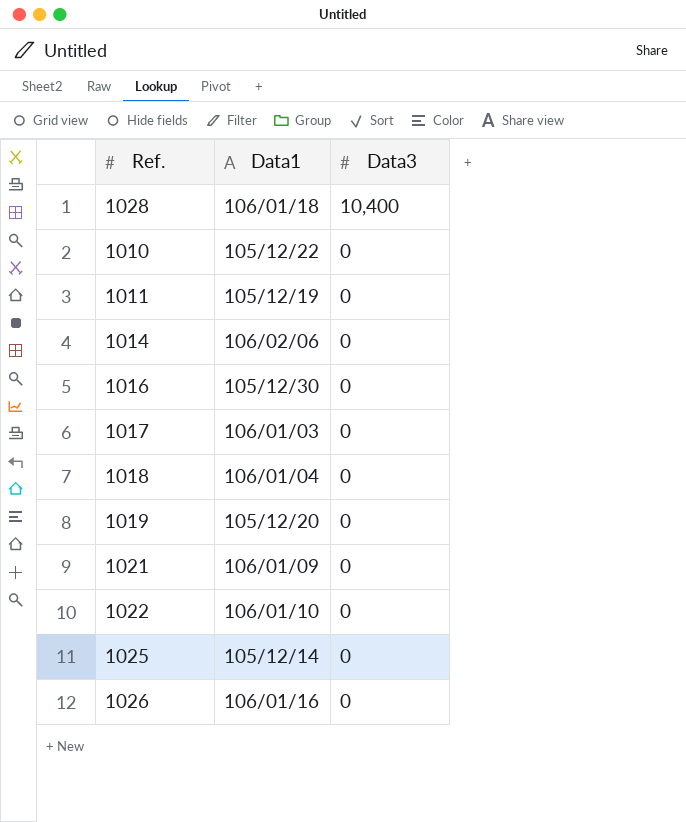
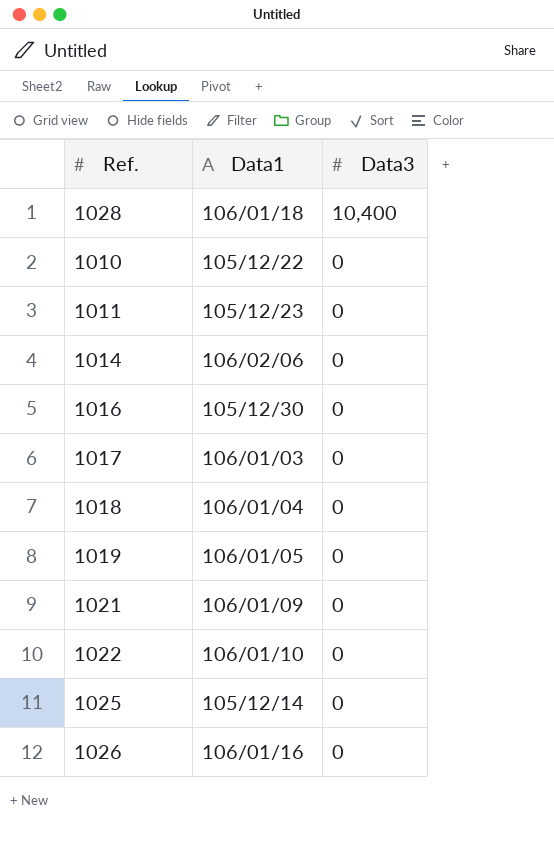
1011 | Data1: 105/12/19 -> 105/12/23
1019 | Data1: 105/12/20 -> 106/01/05

